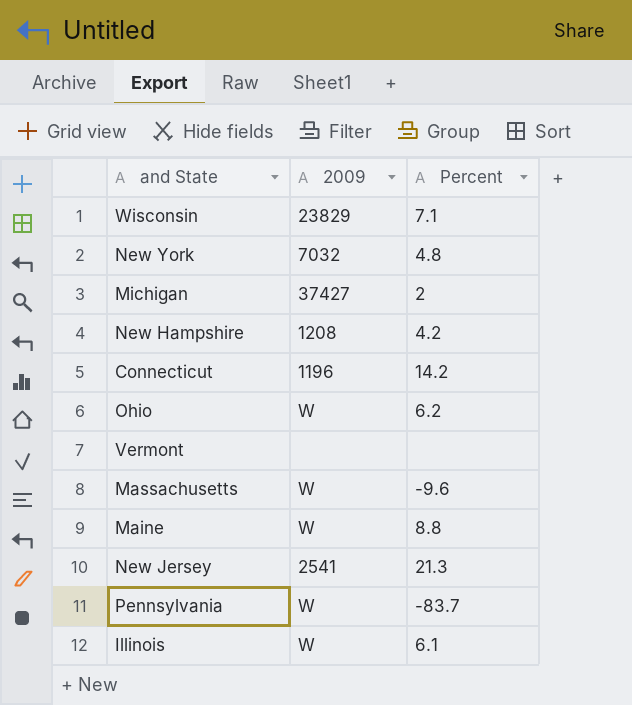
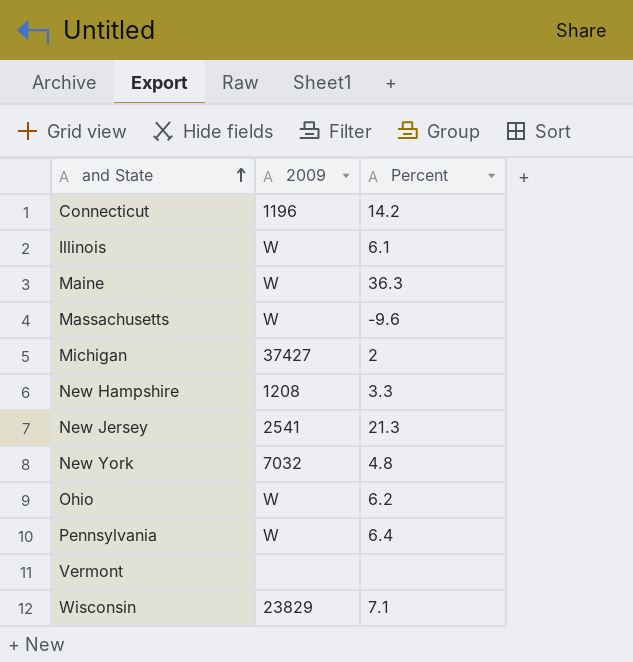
row order: none -> and State ascending
Maine | Percent: 8.8 -> 36.3
New Hampshire | Percent: 4.2 -> 3.3
Pennsylvania | Percent: -83.7 -> 6.4

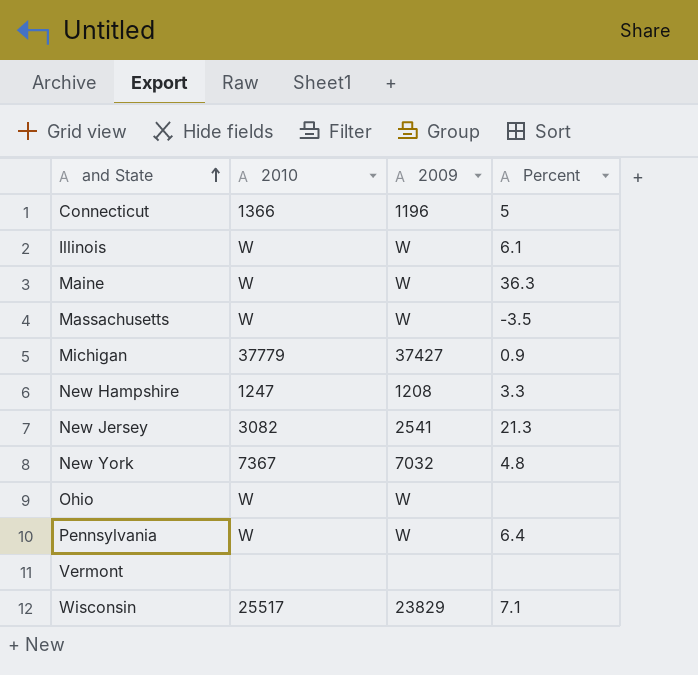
column 2010 | position: none -> 2
Connecticut | Percent: 14.2 -> 5
Massachusetts | Percent: -9.6 -> -3.5
Michigan | Percent: 2 -> 0.9
Ohio | Percent: 6.2 -> none

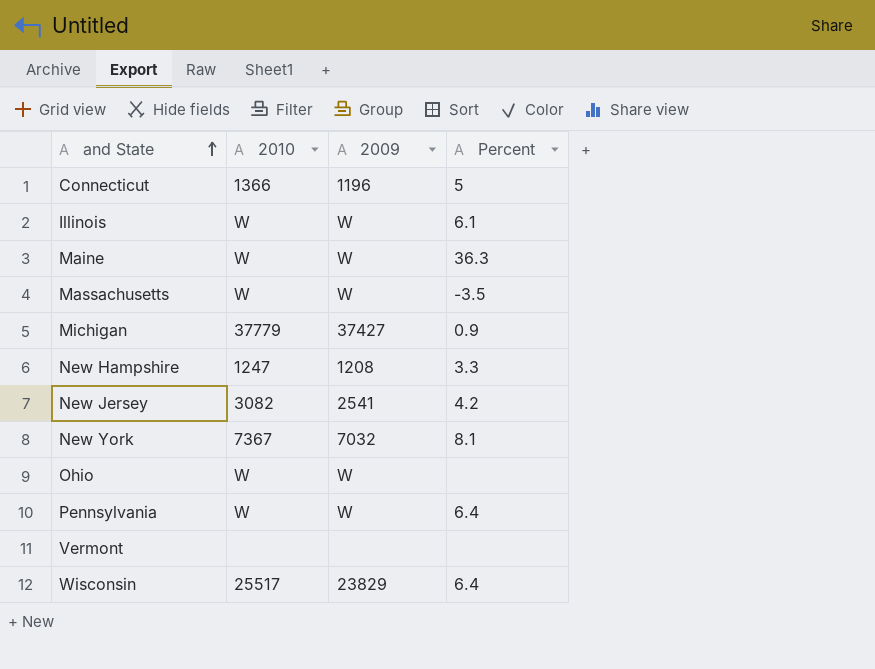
New Jersey | Percent: 21.3 -> 4.2
New York | Percent: 4.8 -> 8.1
Wisconsin | Percent: 7.1 -> 6.4

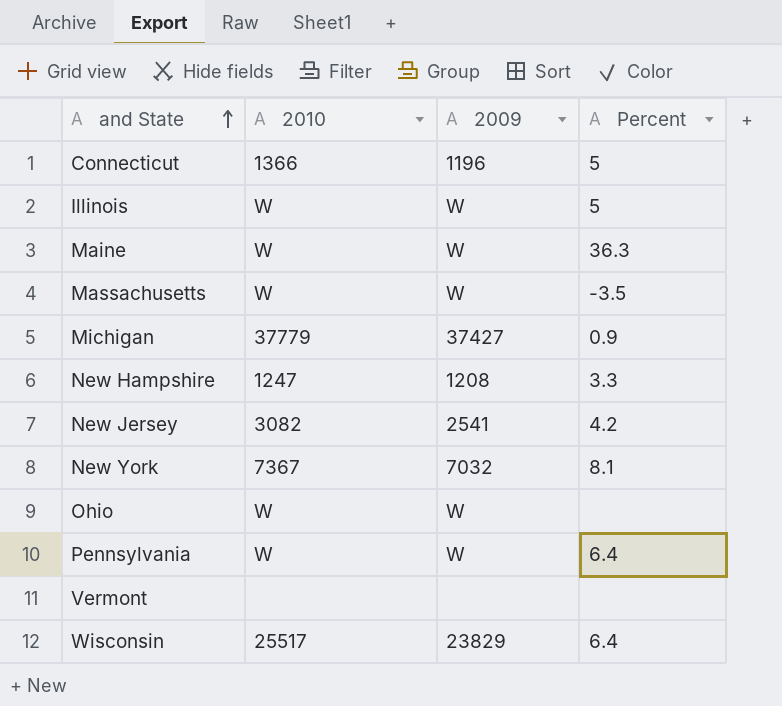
Illinois | Percent: 6.1 -> 5

